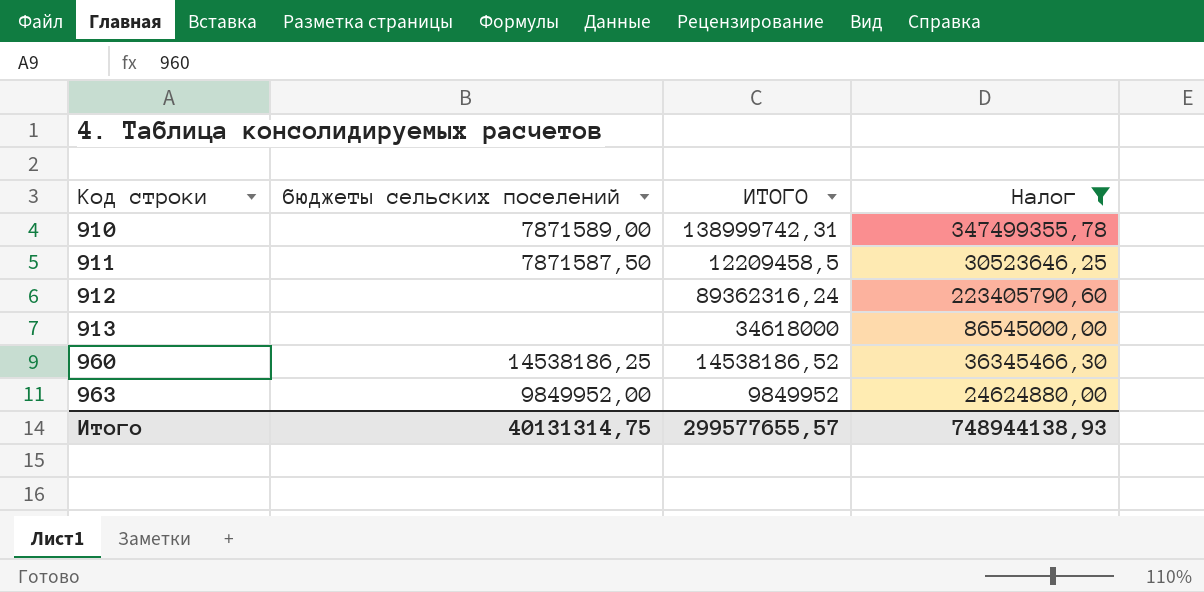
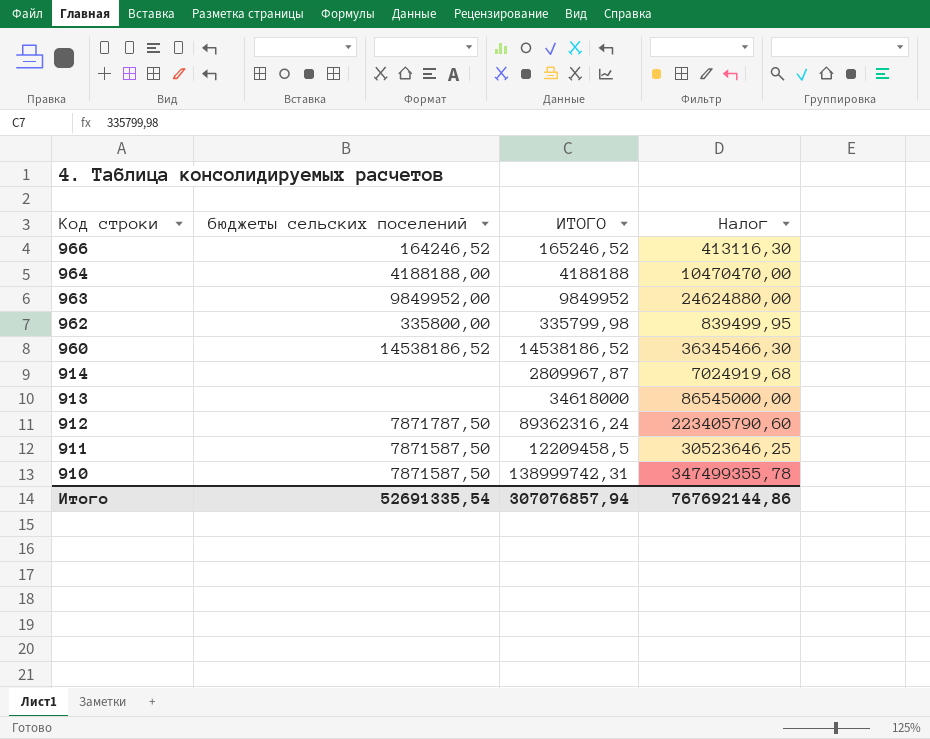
filter: Налог >= 24624880,00 -> none
row order: Код строки ascending -> Код строки descending
960 | бюджеты сельских поселений: 14538186,25 -> 14538186,52
912 | бюджеты сельских поселений: none -> 7871787,50
910 | бюджеты сельских поселений: 7871589,00 -> 7871587,50
Итого | бюджеты сельских поселений: 40131314,75 -> 52691335,54
Итого | ИТОГО: 299577655,57 -> 307076857,94
Итого | Налог: 748944138,93 -> 767692144,86

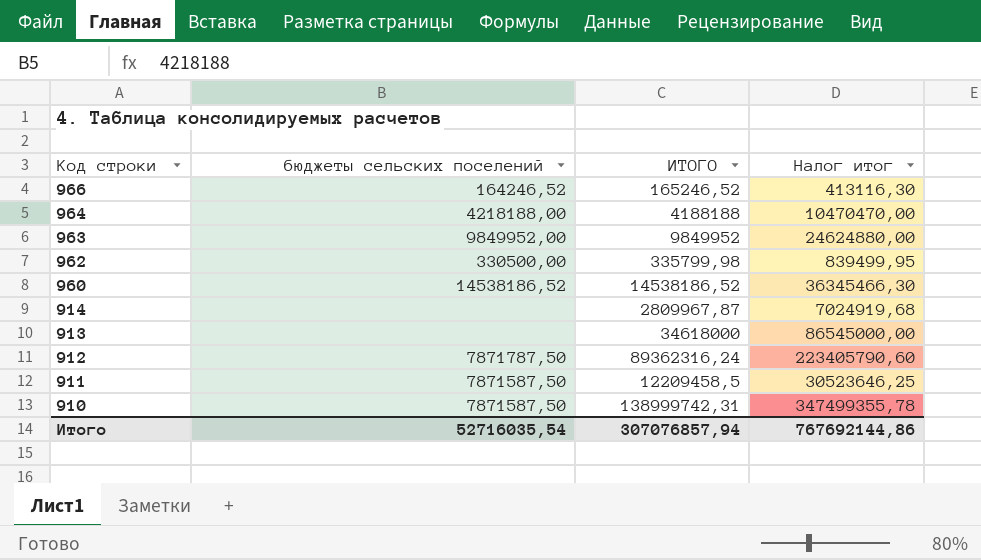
column name: Налог -> Налог итог
964 | бюджеты сельских поселений: 4188188,00 -> 4218188,00
962 | бюджеты сельских поселений: 335800,00 -> 330500,00
Итого | бюджеты сельских поселений: 52691335,54 -> 52716035,54

